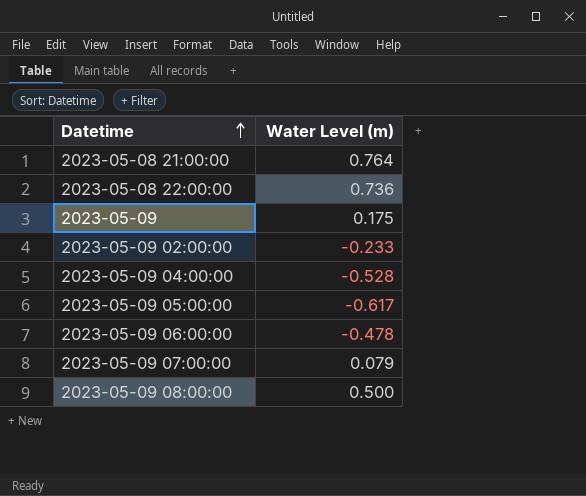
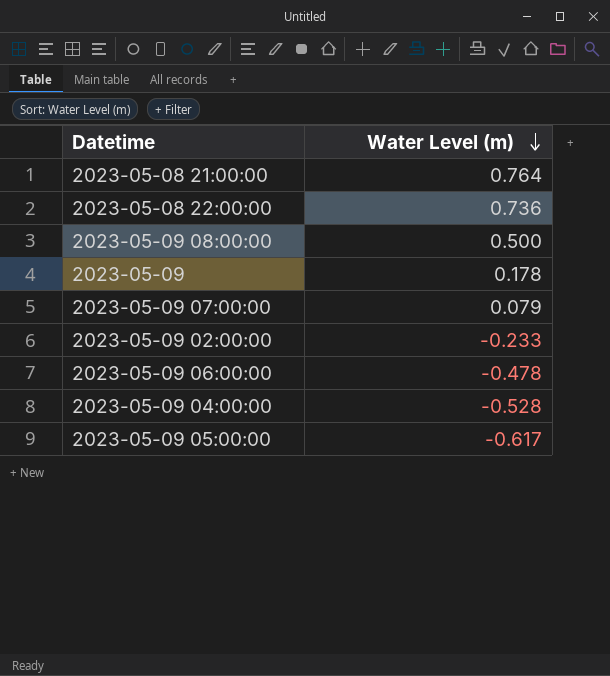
row order: Datetime ascending -> Water Level (m) descending
2023-05-09 | Water Level (m): 0.175 -> 0.178

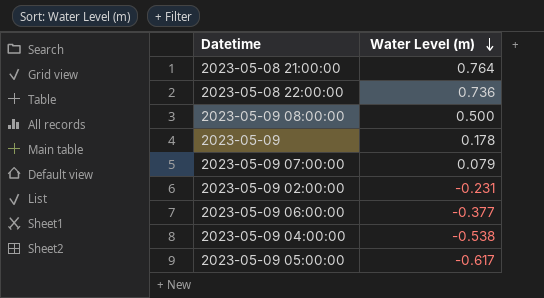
2023-05-09 02:00:00 | Water Level (m): -0.233 -> -0.231
2023-05-09 06:00:00 | Water Level (m): -0.478 -> -0.377
2023-05-09 04:00:00 | Water Level (m): -0.528 -> -0.538

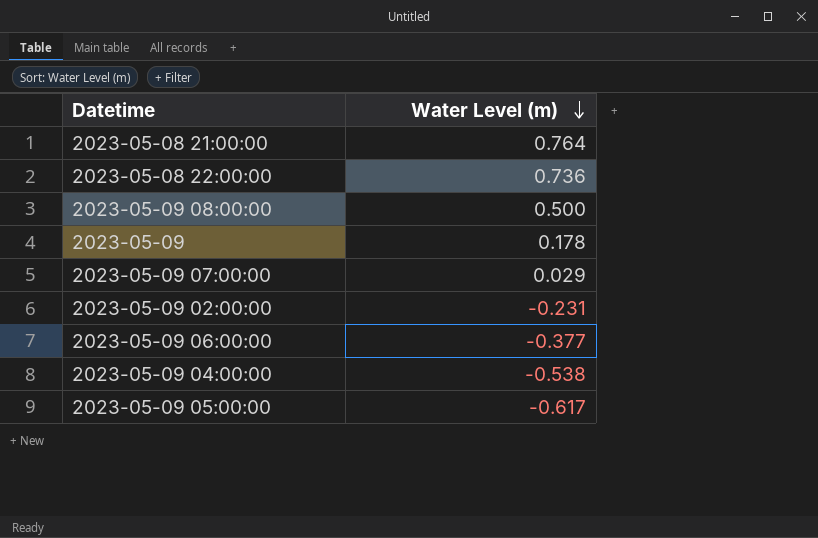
2023-05-09 07:00:00 | Water Level (m): 0.079 -> 0.029

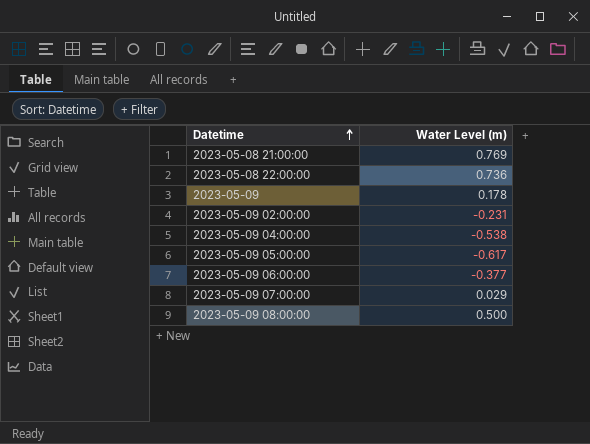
row order: Water Level (m) descending -> Datetime ascending
2023-05-08 21:00:00 | Water Level (m): 0.764 -> 0.769

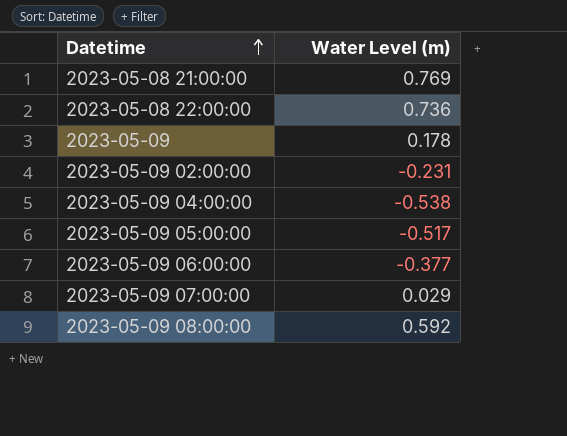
2023-05-09 05:00:00 | Water Level (m): -0.617 -> -0.517
2023-05-09 08:00:00 | Water Level (m): 0.500 -> 0.592

